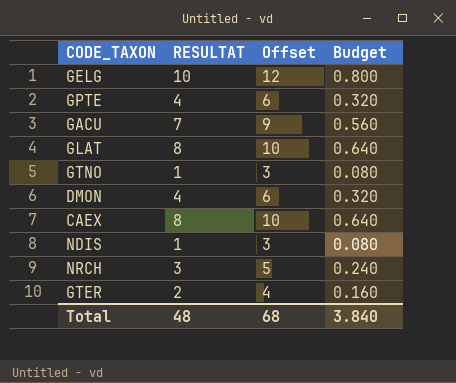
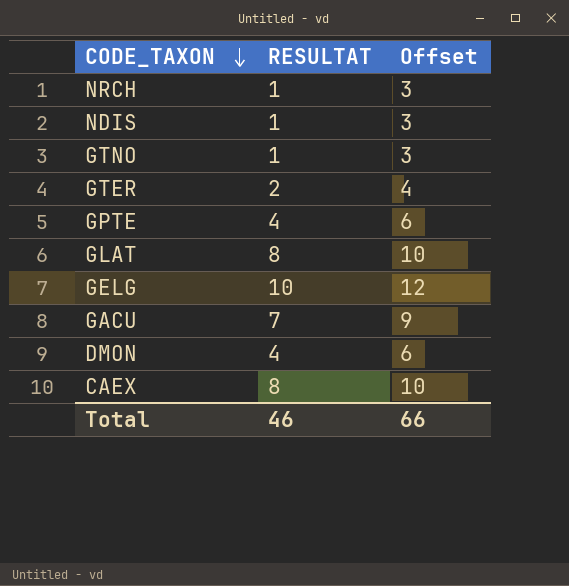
row order: none -> CODE_TAXON descending
column Budget | formula: [RESULTAT] * 0.08 -> none
NRCH | RESULTAT: 3 -> 1
NRCH | Offset: 5 -> 3
Total | RESULTAT: 48 -> 46
Total | Offset: 68 -> 66

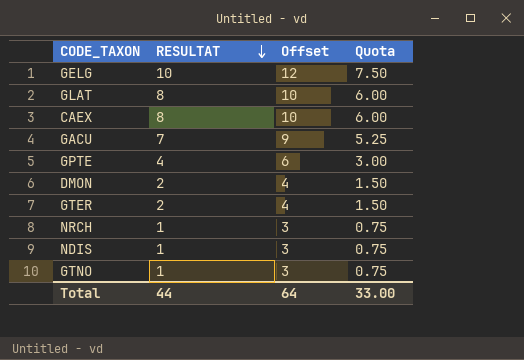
row order: CODE_TAXON descending -> RESULTAT descending
column Quota | formula: none -> [RESULTAT] * 0.75
DMON | RESULTAT: 4 -> 2
DMON | Offset: 6 -> 4
Total | RESULTAT: 46 -> 44
Total | Offset: 66 -> 64

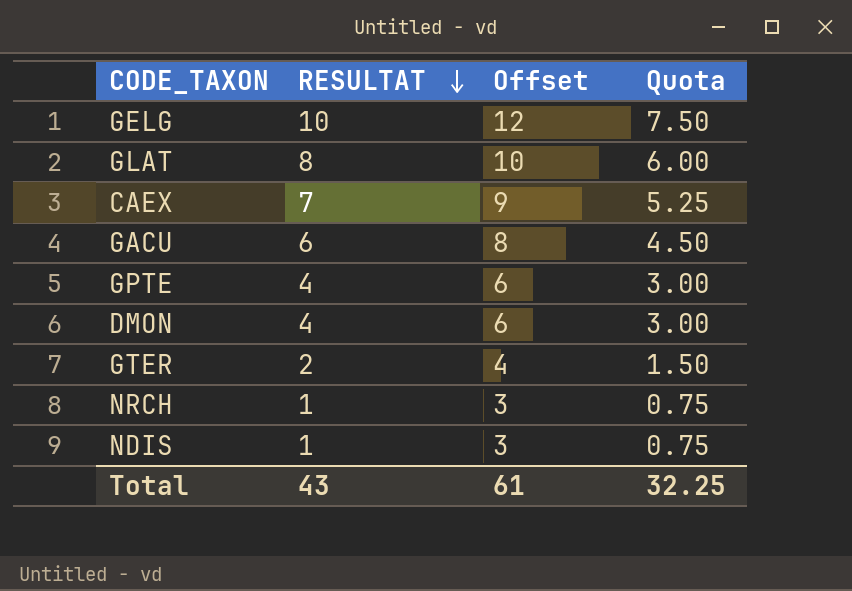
row GTNO: 1 | 3 | 0.75 -> none
CAEX | RESULTAT: 8 -> 7
CAEX | Offset: 10 -> 9
CAEX | Quota: 6.00 -> 5.25
GACU | RESULTAT: 7 -> 6
GACU | Offset: 9 -> 8
GACU | Quota: 5.25 -> 4.50
DMON | RESULTAT: 2 -> 4
DMON | Offset: 4 -> 6
DMON | Quota: 1.50 -> 3.00
Total | RESULTAT: 44 -> 43
Total | Offset: 64 -> 61
Total | Quota: 33.00 -> 32.25

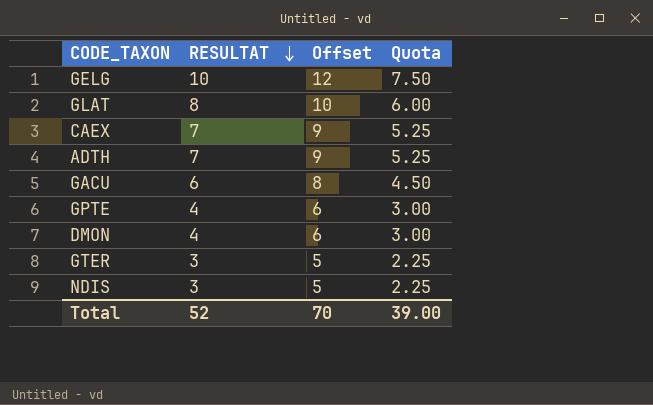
row NRCH: 1 | 3 | 0.75 -> none
row ADTH: none -> 7 | 9 | 5.25
GTER | RESULTAT: 2 -> 3
GTER | Offset: 4 -> 5
GTER | Quota: 1.50 -> 2.25
NDIS | RESULTAT: 1 -> 3
NDIS | Offset: 3 -> 5
NDIS | Quota: 0.75 -> 2.25
Total | RESULTAT: 43 -> 52
Total | Offset: 61 -> 70
Total | Quota: 32.25 -> 39.00

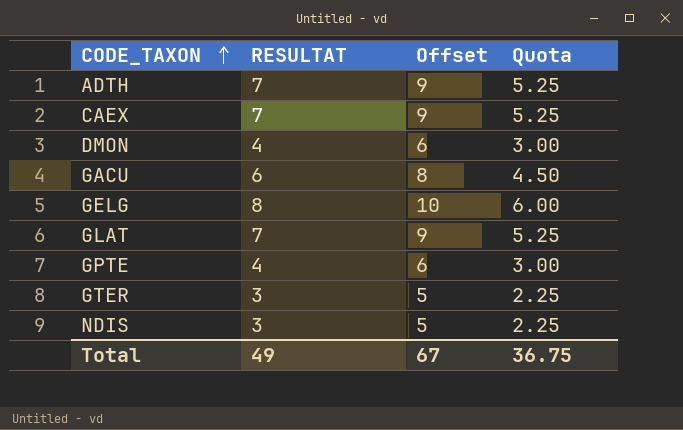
row order: RESULTAT descending -> CODE_TAXON ascending
GELG | RESULTAT: 10 -> 8
GELG | Offset: 12 -> 10
GELG | Quota: 7.50 -> 6.00
GLAT | RESULTAT: 8 -> 7
GLAT | Offset: 10 -> 9
GLAT | Quota: 6.00 -> 5.25
Total | RESULTAT: 52 -> 49
Total | Offset: 70 -> 67
Total | Quota: 39.00 -> 36.75

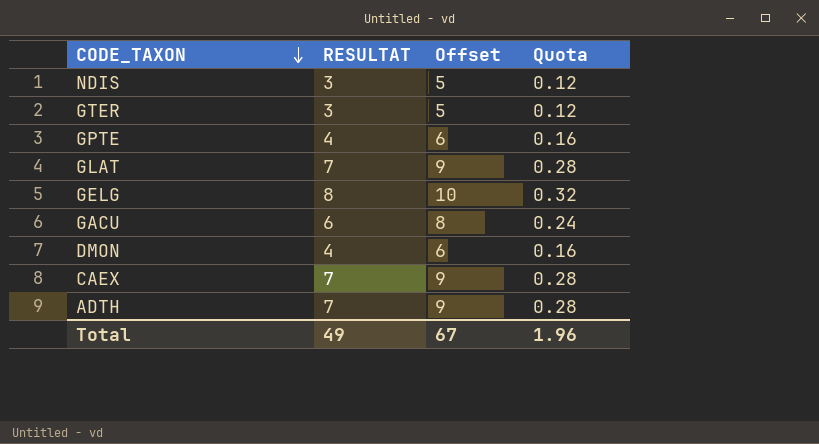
row order: CODE_TAXON ascending -> CODE_TAXON descending
column Quota | formula: [RESULTAT] * 0.75 -> [RESULTAT] * 0.04
Total | Quota: 36.75 -> 1.96

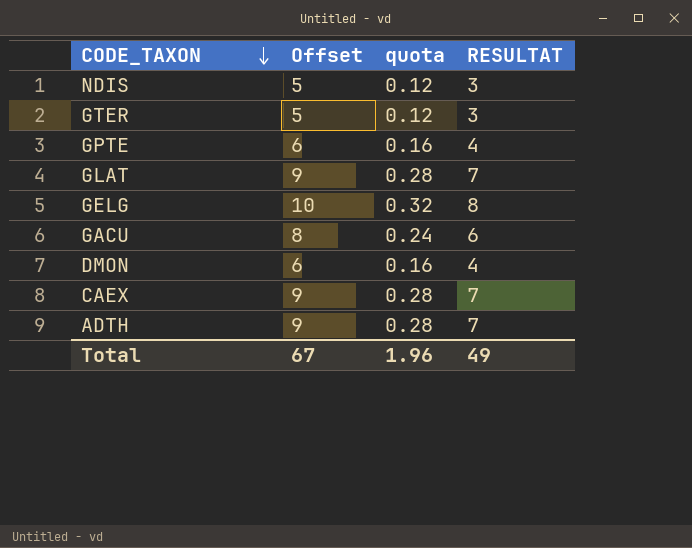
column name: Quota -> quota
column RESULTAT | position: 2 -> 4

